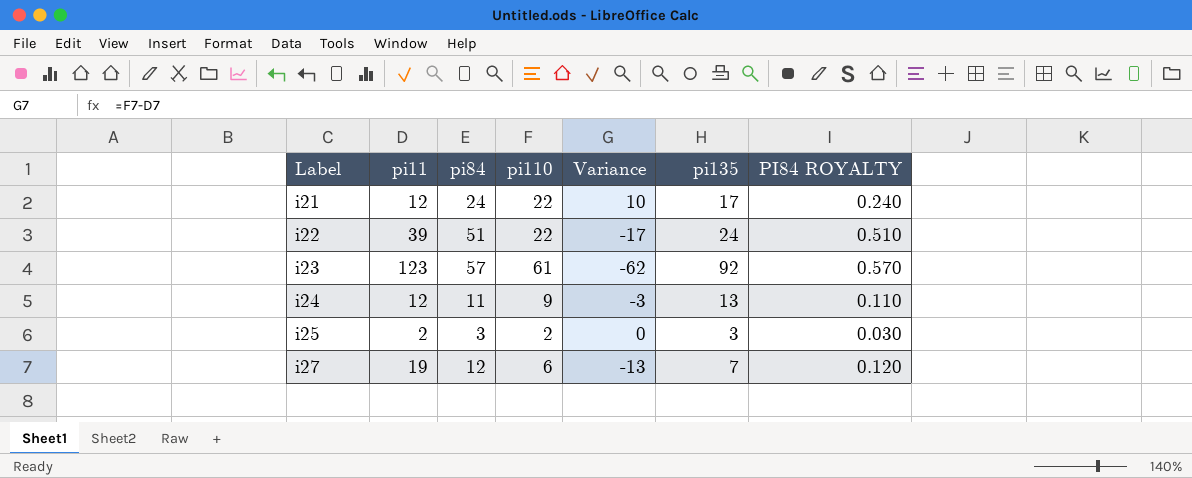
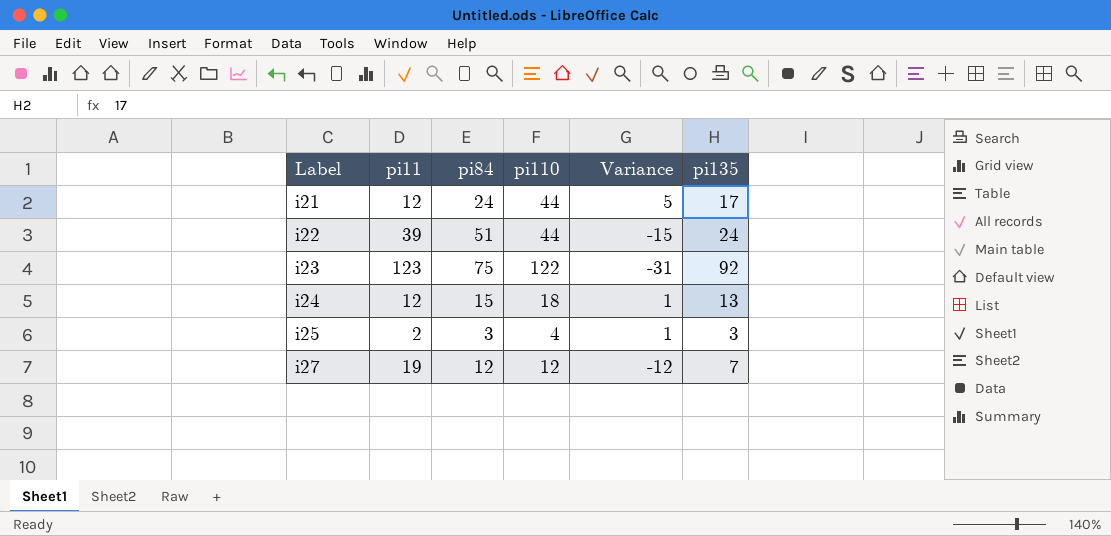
column PI84 ROYALTY | formula: [pi84] * 0.01 -> none
column Variance | formula: [pi110] - [pi11] -> [pi135] - [pi11]
i21 | pi110: 22 -> 44
i22 | pi110: 22 -> 44
i23 | pi84: 57 -> 75
i23 | pi110: 61 -> 122
i24 | pi84: 11 -> 15
i24 | pi110: 9 -> 18
i25 | pi110: 2 -> 4
i27 | pi110: 6 -> 12

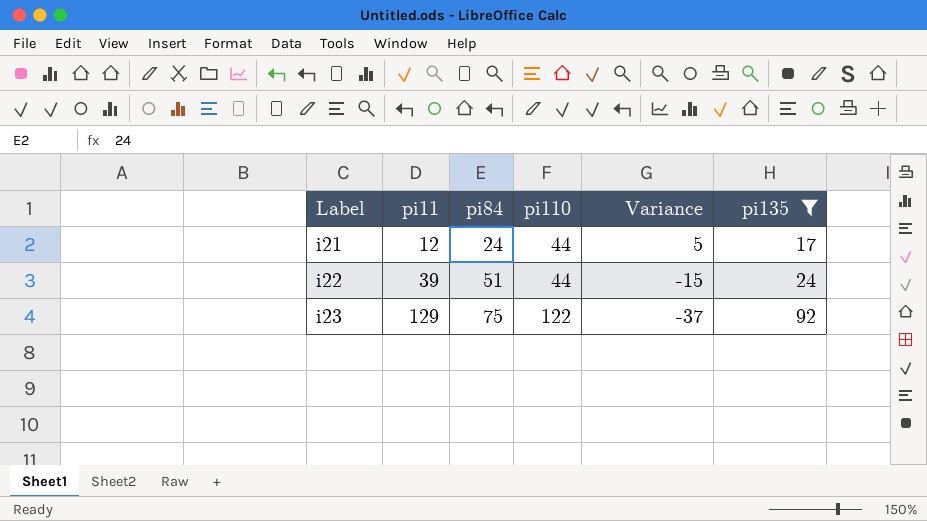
filter: none -> pi135 >= 17
i23 | pi11: 123 -> 129
i23 | Variance: -31 -> -37

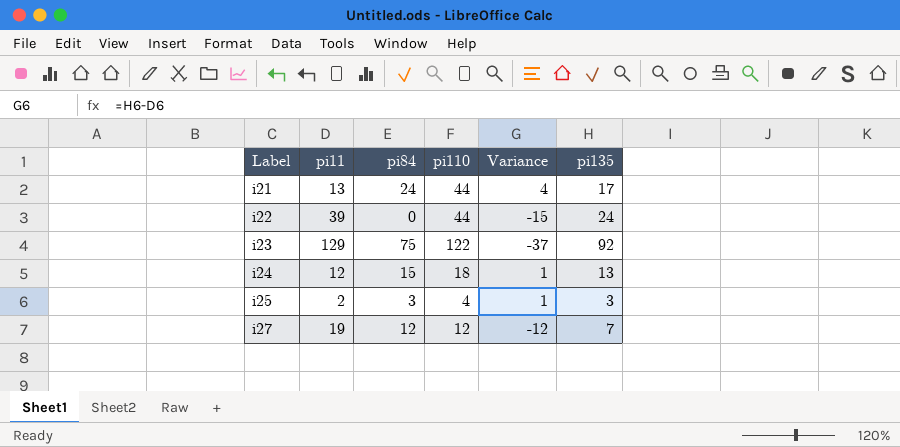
filter: pi135 >= 17 -> none
i21 | pi11: 12 -> 13
i21 | Variance: 5 -> 4
i22 | pi84: 51 -> 0

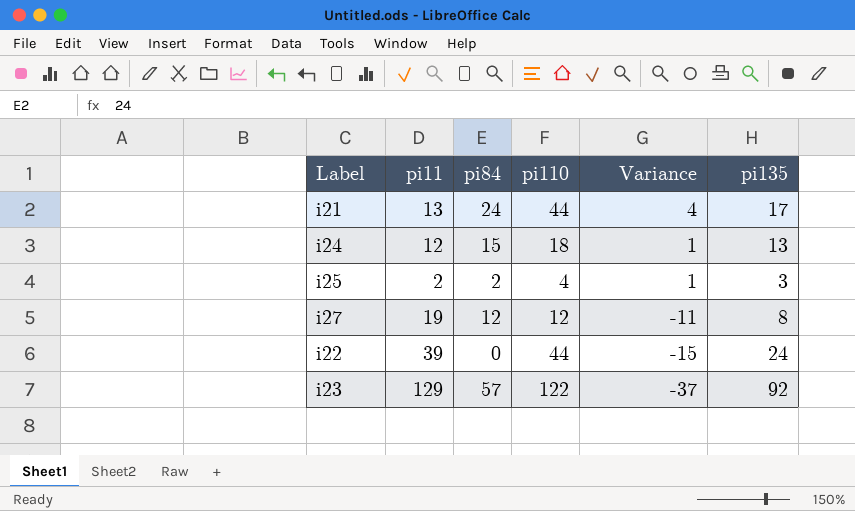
row order: Label ascending -> Variance descending
i25 | pi84: 3 -> 2
i27 | Variance: -12 -> -11
i27 | pi135: 7 -> 8
i23 | pi84: 75 -> 57

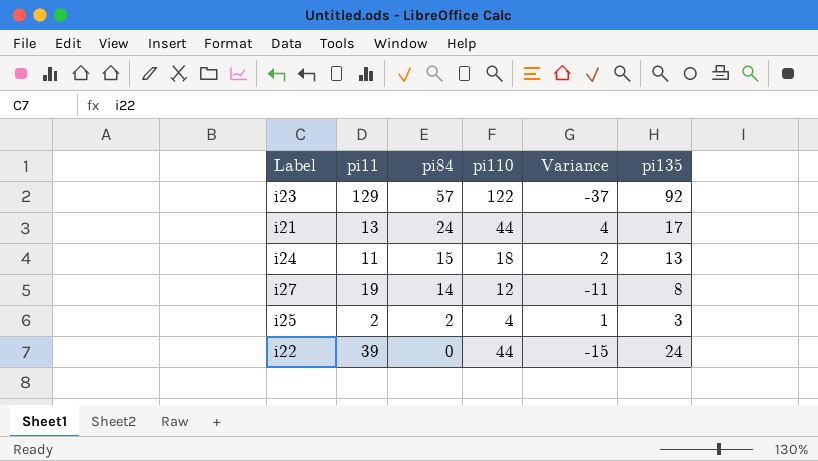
row order: Variance descending -> pi84 descending
i24 | pi11: 12 -> 11
i24 | Variance: 1 -> 2
i27 | pi84: 12 -> 14

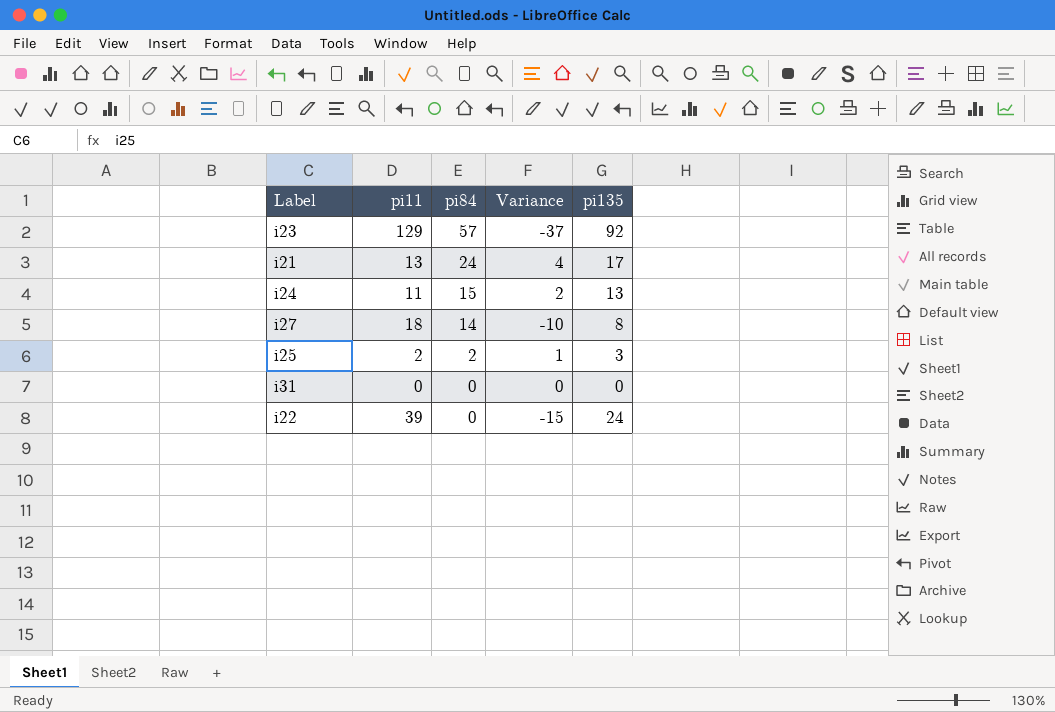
column pi110 | position: 4 -> none
i27 | pi11: 19 -> 18
i27 | Variance: -11 -> -10
row i31: none -> 0 | 0 | 0 | 0

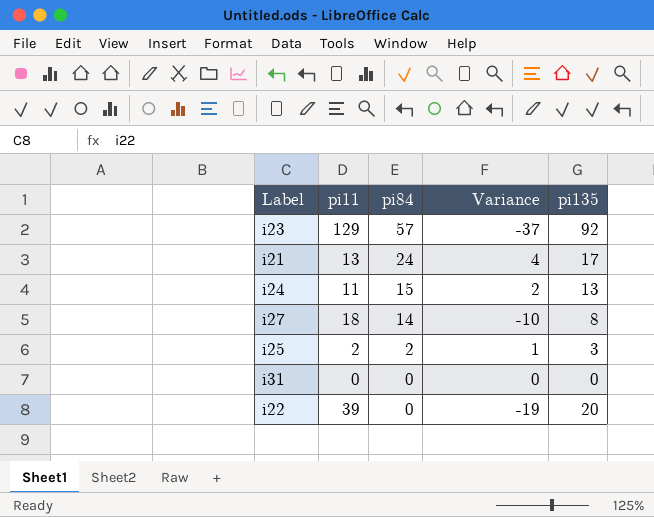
i22 | Variance: -15 -> -19
i22 | pi135: 24 -> 20

